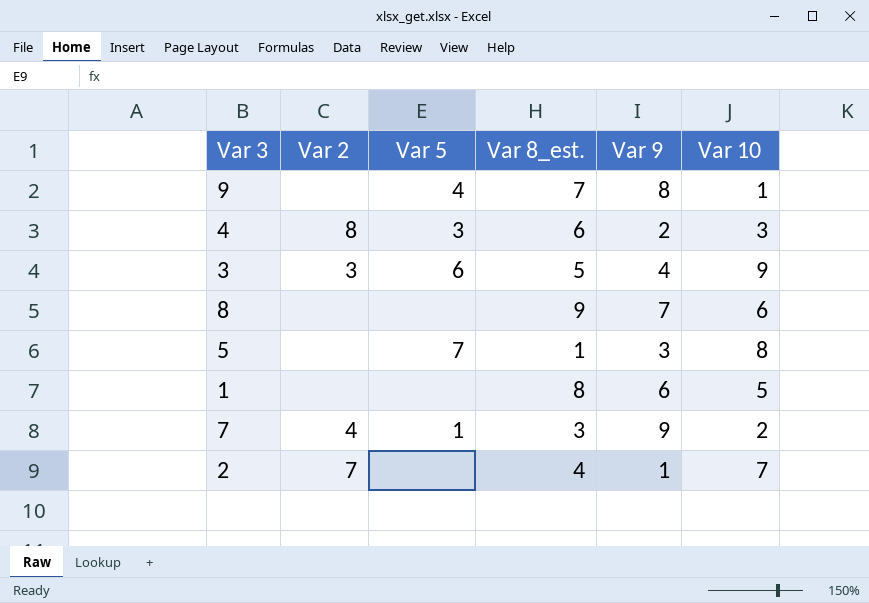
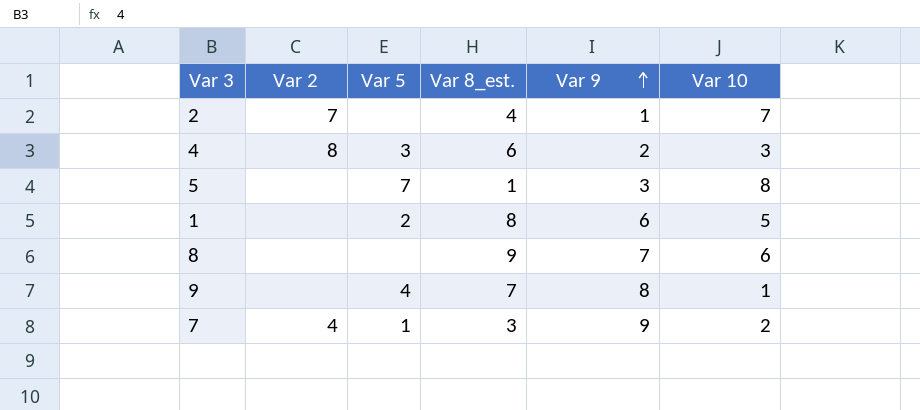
row order: none -> Var 9 ascending
row 3: 3 | 6 | 5 | 4 | 9 -> none
1 | Var 5: none -> 2

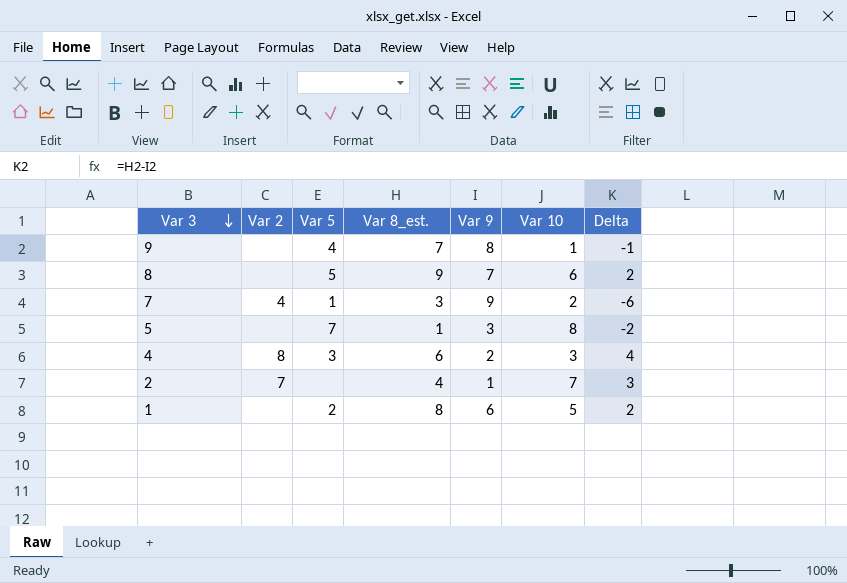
row order: Var 9 ascending -> Var 3 descending
column Delta | formula: none -> [Var 8_est.] - [Var 9]
8 | Var 5: none -> 5

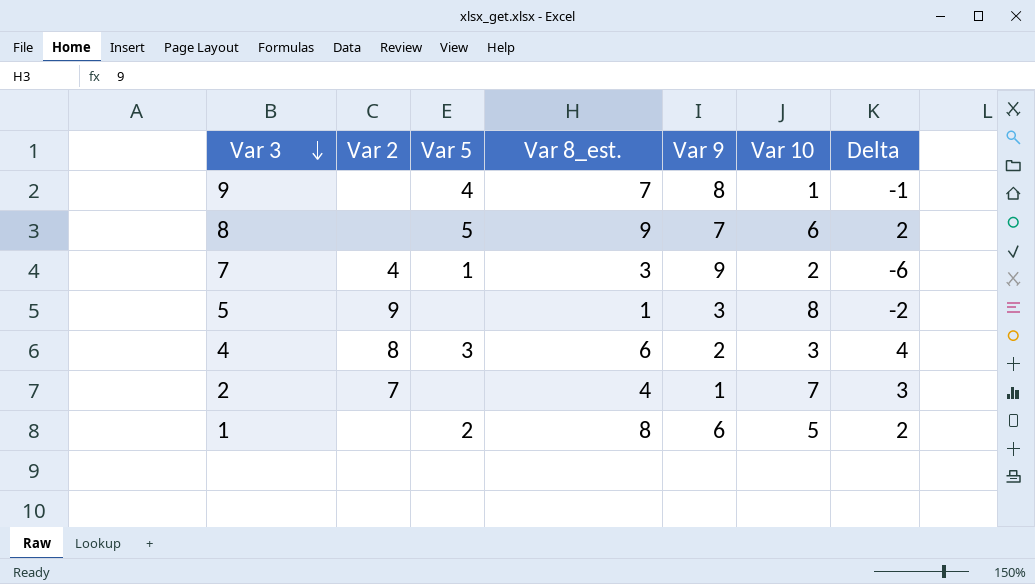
5 | Var 2: none -> 9
5 | Var 5: 7 -> none

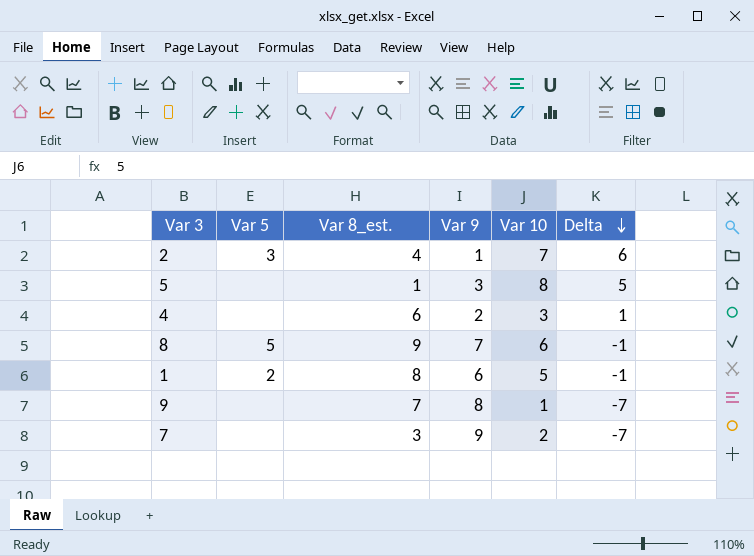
row order: Var 3 descending -> Delta descending
column Var 2 | position: 2 -> none
column Delta | formula: [Var 8_est.] - [Var 9] -> [Var 10] - [Var 9]
2 | Var 5: none -> 3
4 | Var 5: 3 -> none
9 | Var 5: 4 -> none
7 | Var 5: 1 -> none

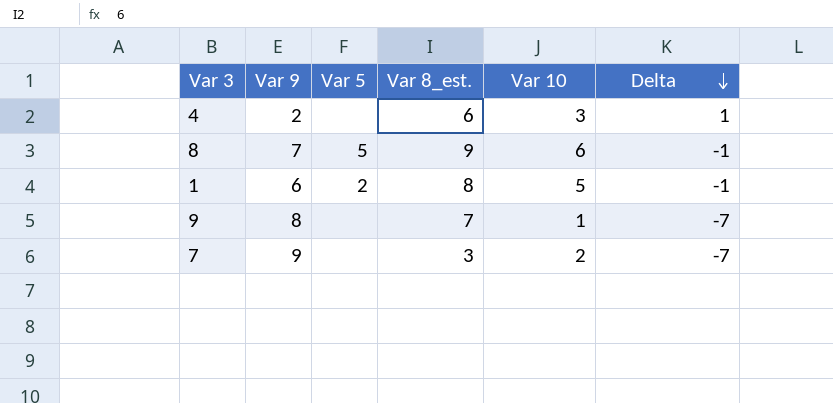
column Var 9 | position: 4 -> 2
row 2: 3 | 4 | 1 | 7 | 6 -> none
row 5: none | 1 | 3 | 8 | 5 -> none

